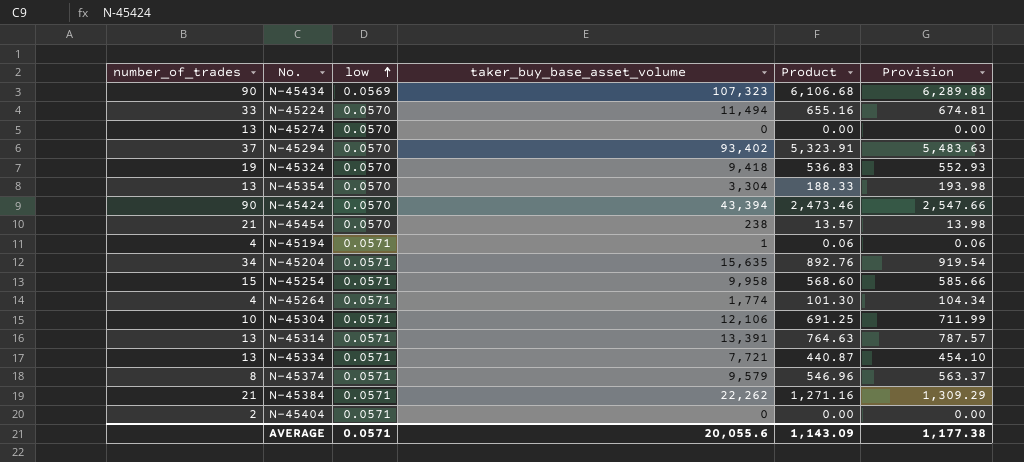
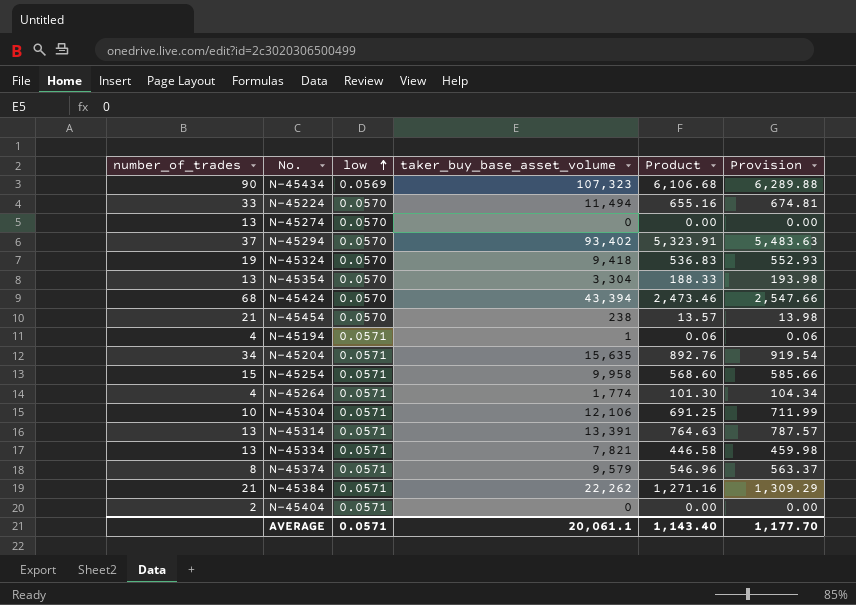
N-45424 | number_of_trades: 90 -> 68
N-45334 | taker_buy_base_asset_volume: 7,721 -> 7,821
N-45334 | Product: 440.87 -> 446.58
N-45334 | Provision: 454.10 -> 459.98
AVERAGE | taker_buy_base_asset_volume: 20,055.6 -> 20,061.1
AVERAGE | Product: 1,143.09 -> 1,143.40
AVERAGE | Provision: 1,177.38 -> 1,177.70

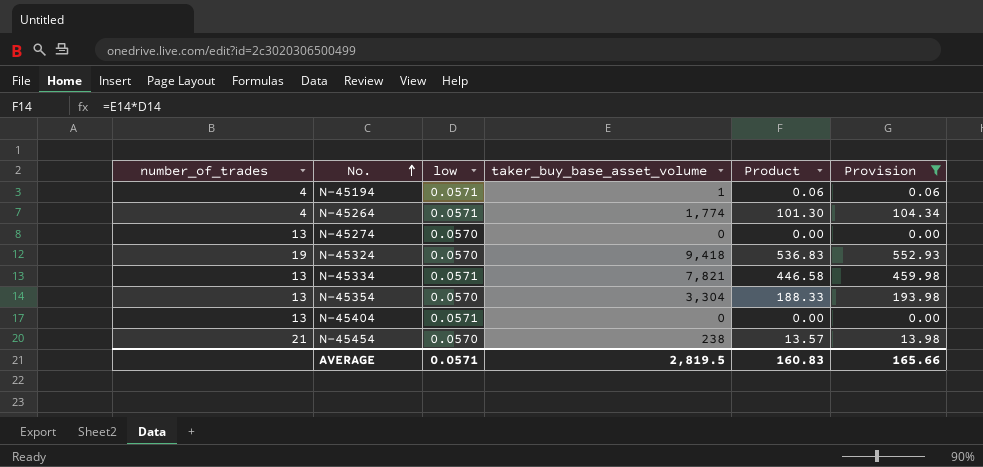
filter: none -> Provision <= 552.93
row order: low ascending -> No. ascending
N-45404 | number_of_trades: 2 -> 13
AVERAGE | taker_buy_base_asset_volume: 20,061.1 -> 2,819.5
AVERAGE | Product: 1,143.40 -> 160.83
AVERAGE | Provision: 1,177.70 -> 165.66

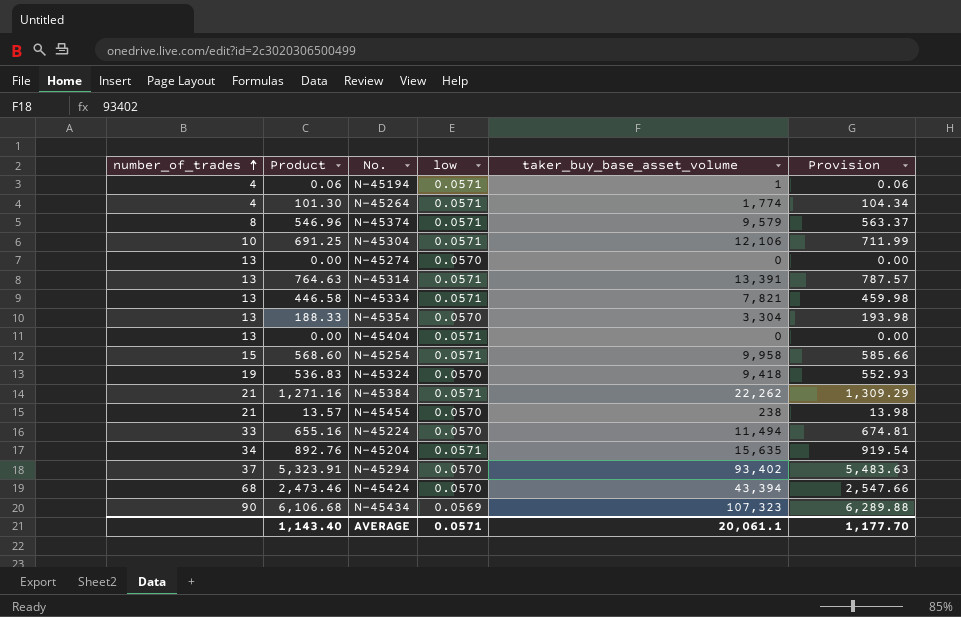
filter: Provision <= 552.93 -> none
row order: No. ascending -> number_of_trades ascending
column Product | position: 5 -> 2
AVERAGE | Product: 160.83 -> 1,143.40
AVERAGE | taker_buy_base_asset_volume: 2,819.5 -> 20,061.1
AVERAGE | Provision: 165.66 -> 1,177.70

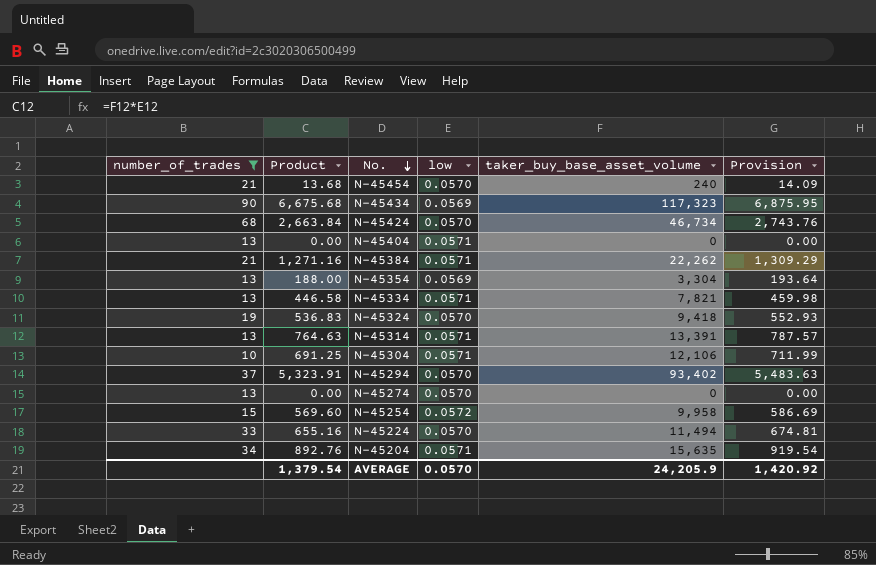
filter: none -> number_of_trades >= 10
row order: number_of_trades ascending -> No. descending
N-45454 | Product: 13.57 -> 13.68
N-45454 | taker_buy_base_asset_volume: 238 -> 240
N-45454 | Provision: 13.98 -> 14.09
N-45434 | Product: 6,106.68 -> 6,675.68
N-45434 | taker_buy_base_asset_volume: 107,323 -> 117,323
N-45434 | Provision: 6,289.88 -> 6,875.95
N-45424 | Product: 2,473.46 -> 2,663.84
N-45424 | taker_buy_base_asset_volume: 43,394 -> 46,734
N-45424 | Provision: 2,547.66 -> 2,743.76
N-45354 | Product: 188.33 -> 188.00
N-45354 | low: 0.0570 -> 0.0569
N-45354 | Provision: 193.98 -> 193.64
N-45254 | Product: 568.60 -> 569.60
N-45254 | low: 0.0571 -> 0.0572
N-45254 | Provision: 585.66 -> 586.69
AVERAGE | Product: 1,143.40 -> 1,379.54
AVERAGE | low: 0.0571 -> 0.0570
AVERAGE | taker_buy_base_asset_volume: 20,061.1 -> 24,205.9
AVERAGE | Provision: 1,177.70 -> 1,420.92

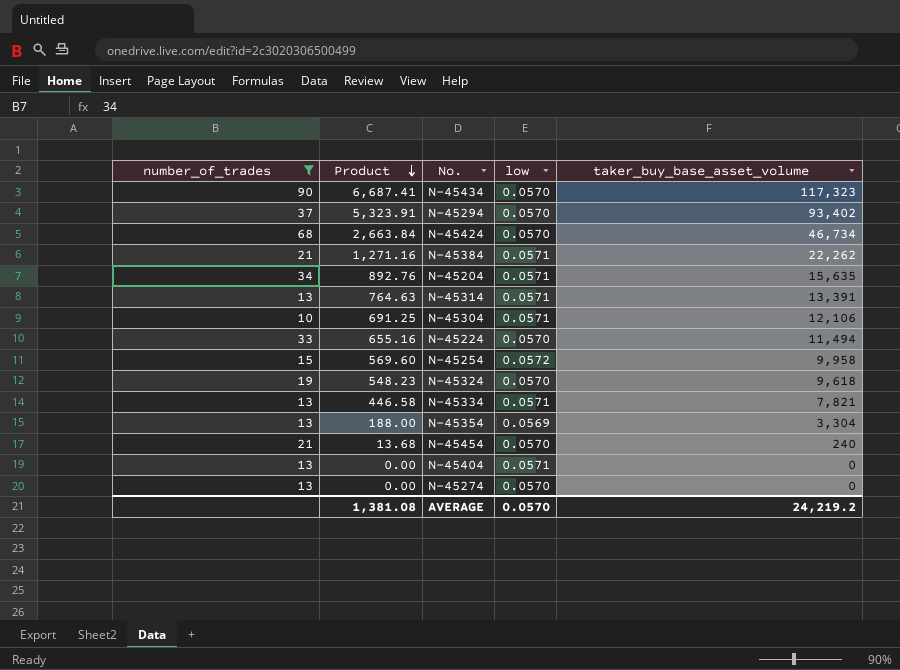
row order: No. descending -> Product descending
column Provision | formula: [Product] * 1.03 -> none
N-45434 | Product: 6,675.68 -> 6,687.41
N-45434 | low: 0.0569 -> 0.0570
N-45324 | Product: 536.83 -> 548.23
N-45324 | taker_buy_base_asset_volume: 9,418 -> 9,618
AVERAGE | Product: 1,379.54 -> 1,381.08
AVERAGE | taker_buy_base_asset_volume: 24,205.9 -> 24,219.2

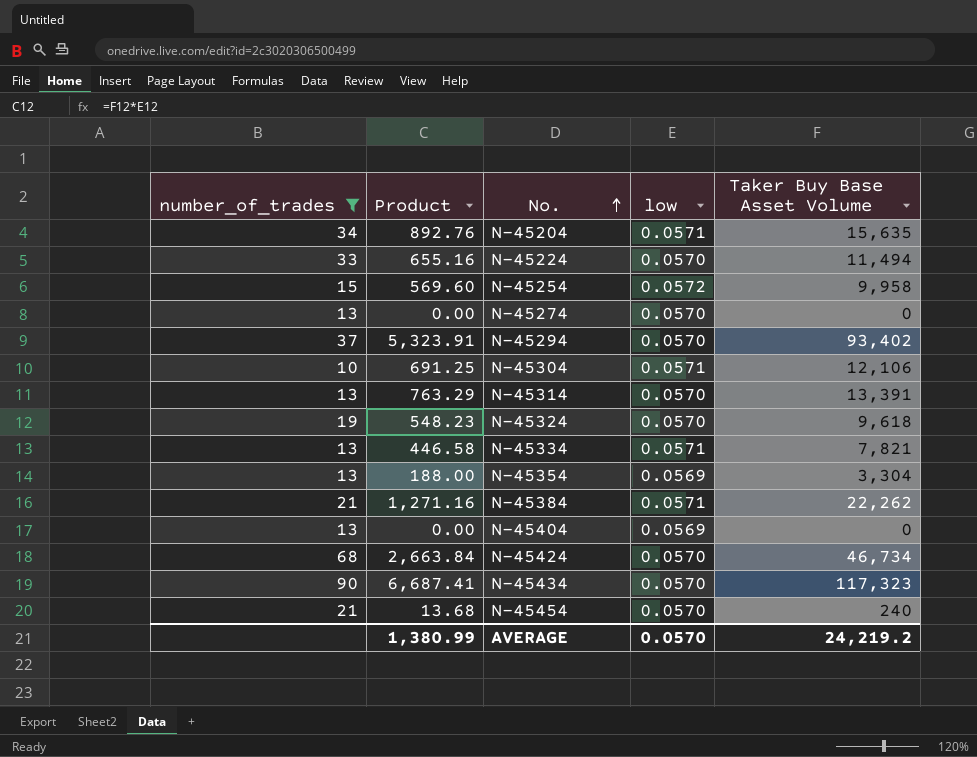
row order: Product descending -> No. ascending
column name: taker_buy_base_asset_volume -> Taker Buy Base Asset Volume
N-45314 | Product: 764.63 -> 763.29
N-45314 | low: 0.0571 -> 0.0570
N-45404 | low: 0.0571 -> 0.0569
AVERAGE | Product: 1,381.08 -> 1,380.99

